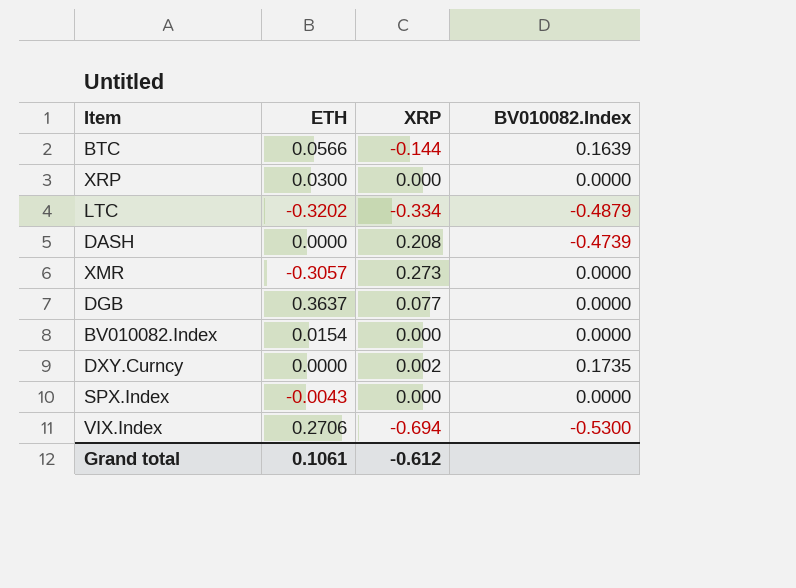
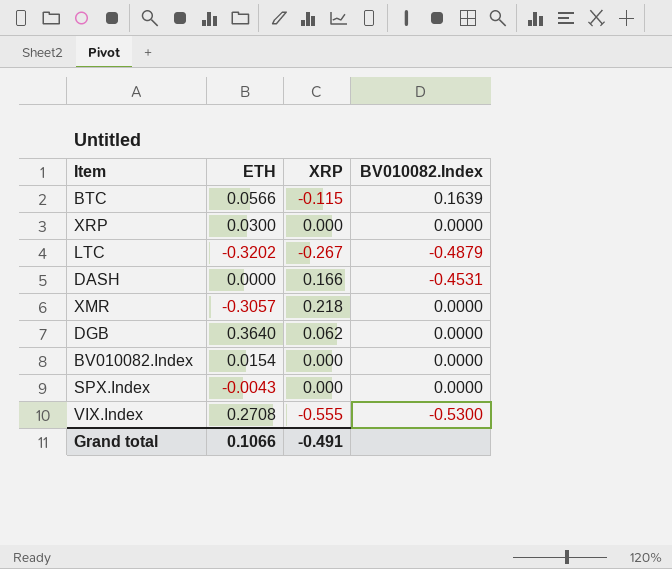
row DXY.Curncy: 0.0000 | 0.002 | 0.1735 -> none
BTC | XRP: -0.144 -> -0.115
LTC | XRP: -0.334 -> -0.267
DASH | XRP: 0.208 -> 0.166
DASH | BV010082.Index: -0.4739 -> -0.4531
XMR | XRP: 0.273 -> 0.218
DGB | ETH: 0.3637 -> 0.3640
DGB | XRP: 0.077 -> 0.062
VIX.Index | ETH: 0.2706 -> 0.2708
VIX.Index | XRP: -0.694 -> -0.555
Grand total | ETH: 0.1061 -> 0.1066
Grand total | XRP: -0.612 -> -0.491

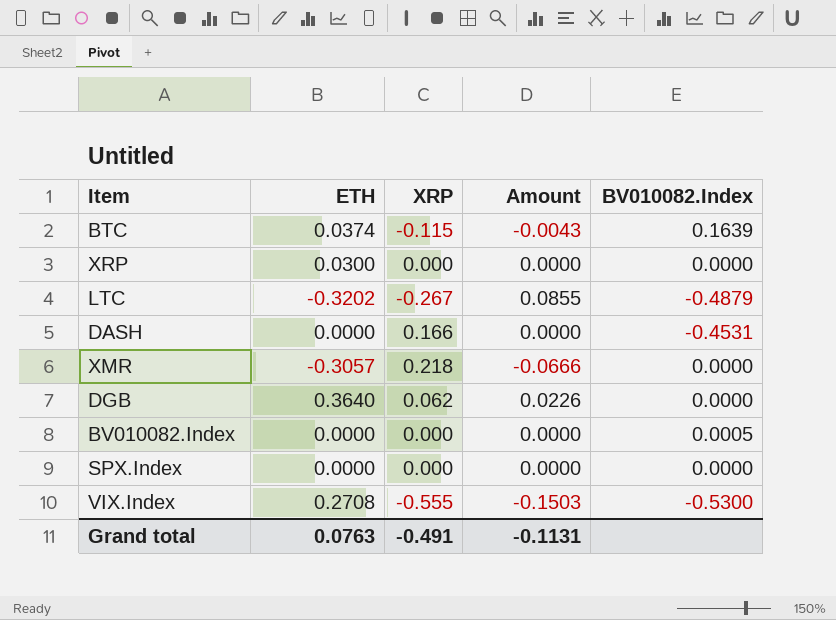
column Amount | formula: none -> [ETH] * [XRP]
BTC | ETH: 0.0566 -> 0.0374
BV010082.Index | ETH: 0.0154 -> 0.0000
BV010082.Index | BV010082.Index: 0.0000 -> 0.0005
SPX.Index | ETH: -0.0043 -> 0.0000
Grand total | ETH: 0.1066 -> 0.0763

